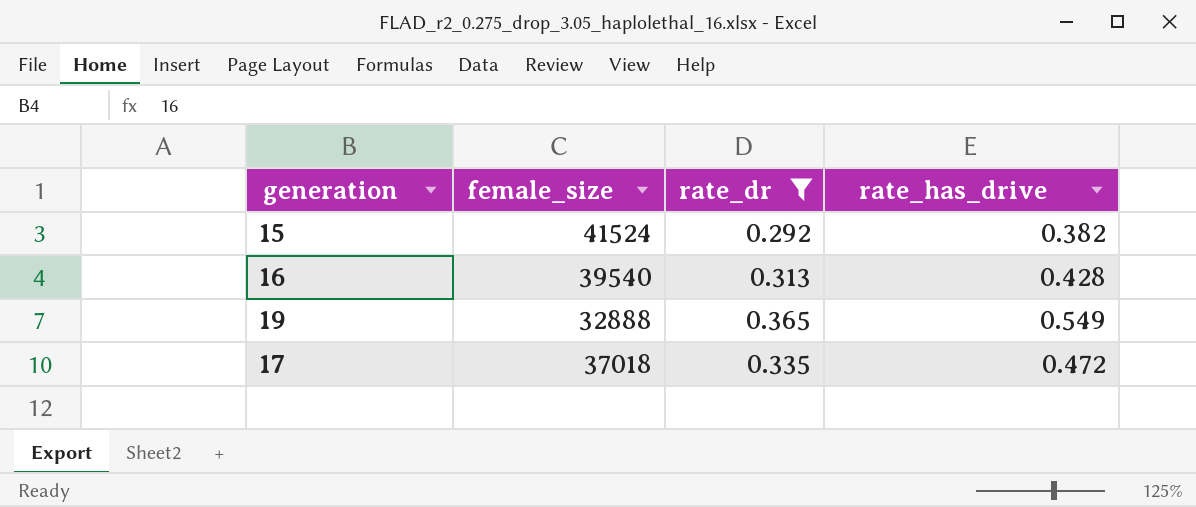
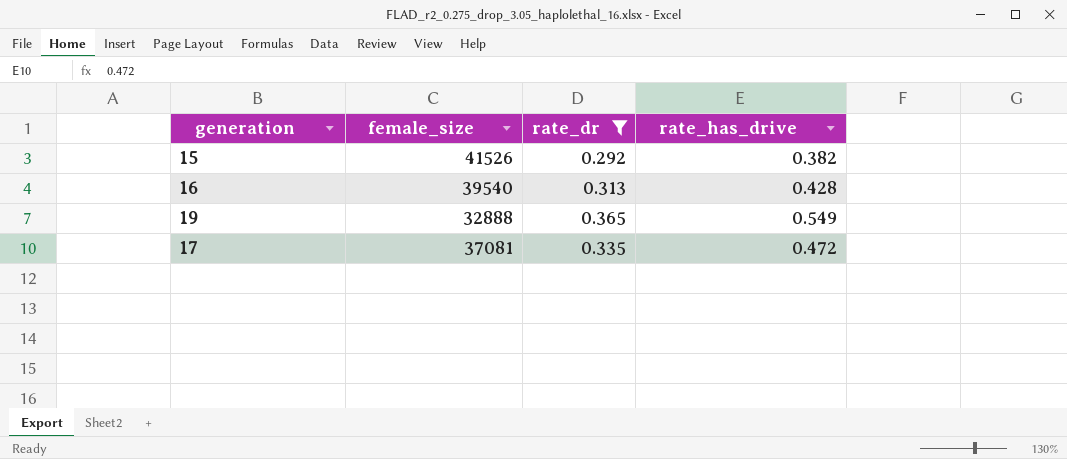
15 | female_size: 41524 -> 41526
17 | female_size: 37018 -> 37081

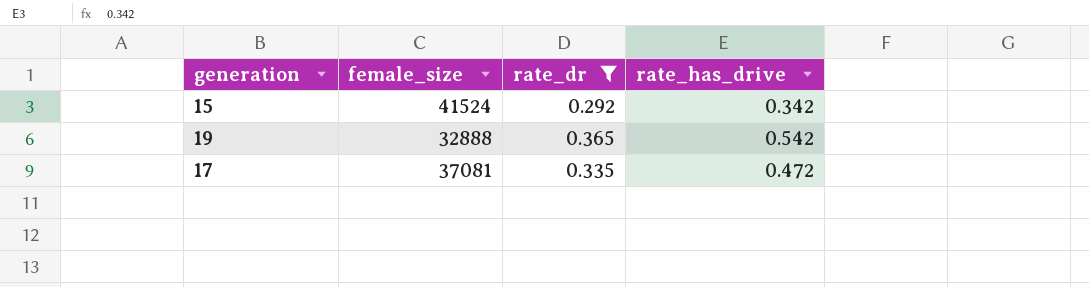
row 16: 39540 | 0.313 | 0.428 -> none
15 | female_size: 41526 -> 41524
15 | rate_has_drive: 0.382 -> 0.342
19 | rate_has_drive: 0.549 -> 0.542

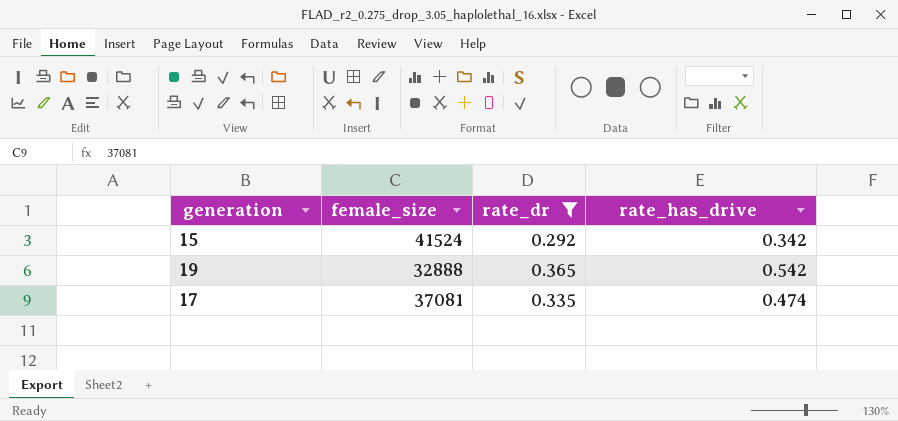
17 | rate_has_drive: 0.472 -> 0.474

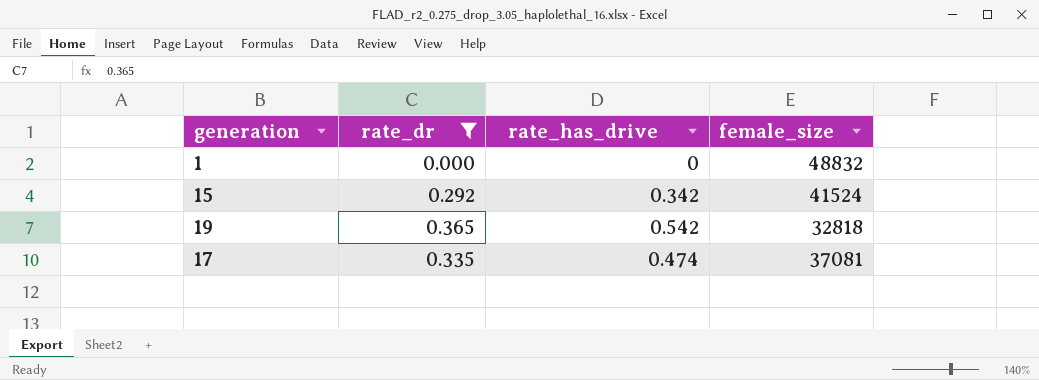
column female_size | position: 2 -> 4
row 1: none -> 0.000 | 0 | 48832
19 | female_size: 32888 -> 32818

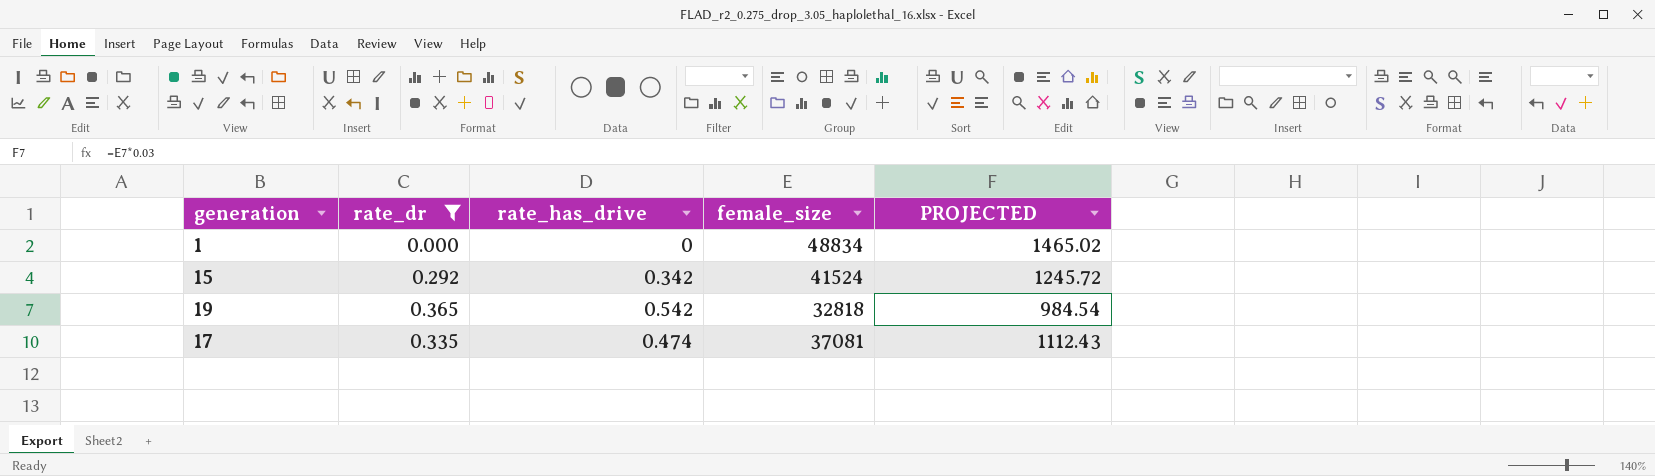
column PROJECTED | formula: none -> [female_size] * 0.03
1 | female_size: 48832 -> 48834

